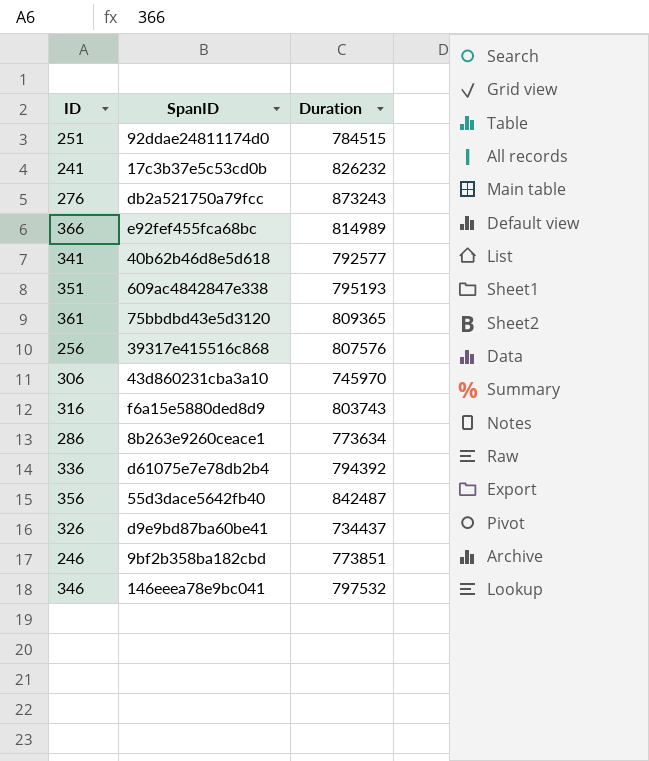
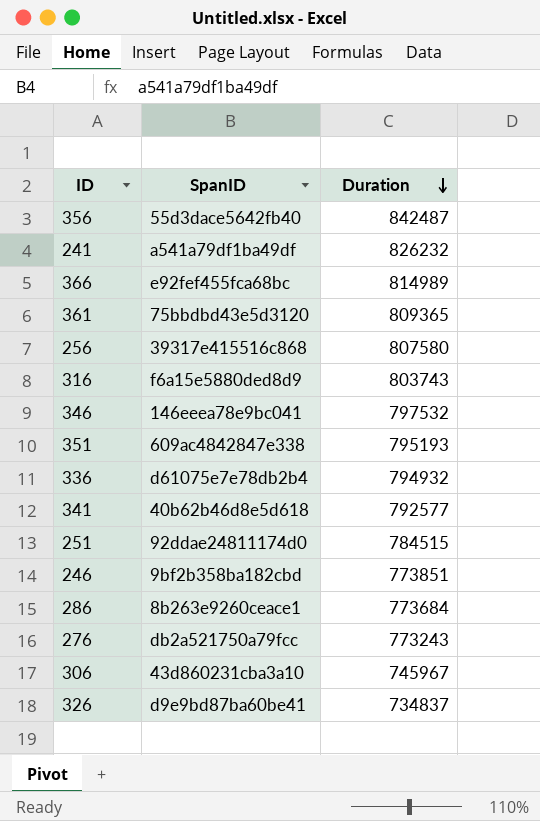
row order: none -> Duration descending
241 | SpanID: 17c3b37e5c53cd0b -> a541a79df1ba49df
256 | Duration: 807576 -> 807580
336 | Duration: 794392 -> 794932
286 | Duration: 773634 -> 773684
276 | Duration: 873243 -> 773243
306 | Duration: 745970 -> 745967
326 | Duration: 734437 -> 734837

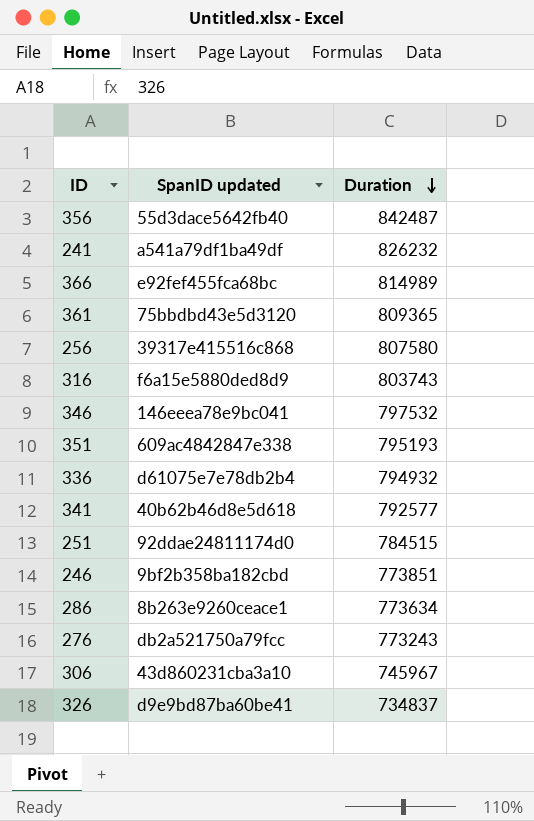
column name: SpanID -> SpanID updated
286 | Duration: 773684 -> 773634

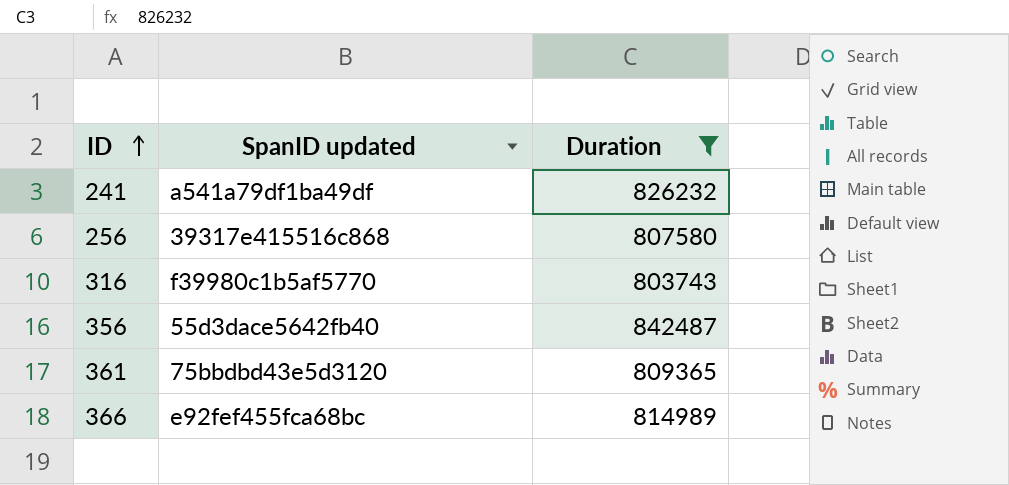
filter: none -> Duration >= 803743
row order: Duration descending -> ID ascending
316 | SpanID updated: f6a15e5880ded8d9 -> f39980c1b5af5770

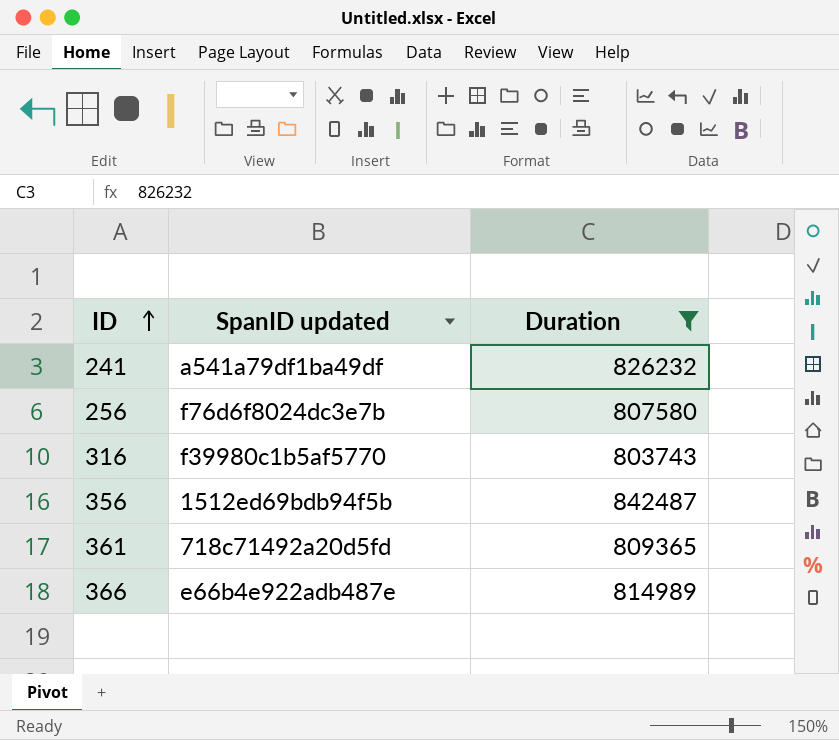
256 | SpanID updated: 39317e415516c868 -> f76d6f8024dc3e7b
356 | SpanID updated: 55d3dace5642fb40 -> 1512ed69bdb94f5b
361 | SpanID updated: 75bbdbd43e5d3120 -> 718c71492a20d5fd
366 | SpanID updated: e92fef455fca68bc -> e66b4e922adb487e

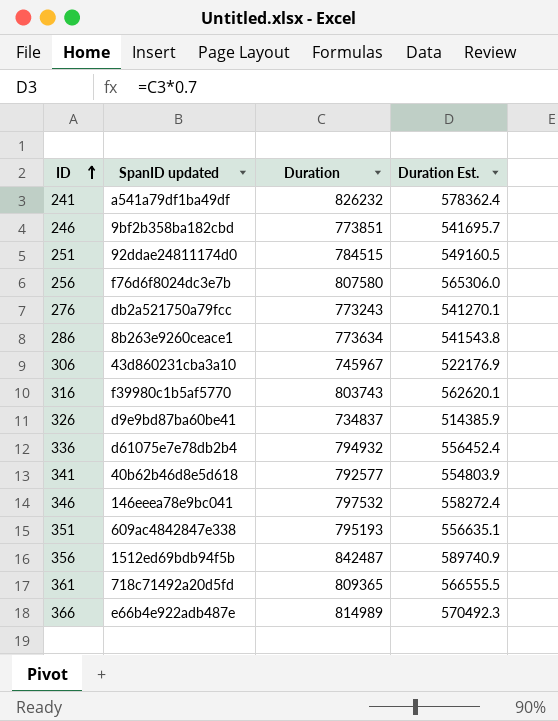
filter: Duration >= 803743 -> none
column Duration Est. | formula: none -> [Duration] * 0.7

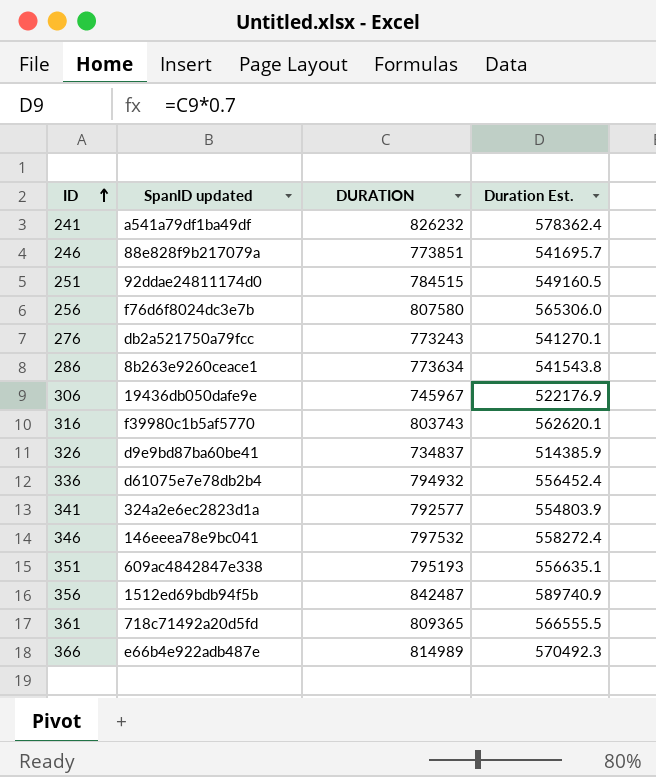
column name: Duration -> DURATION
246 | SpanID updated: 9bf2b358ba182cbd -> 88e828f9b217079a
306 | SpanID updated: 43d860231cba3a10 -> 19436db050dafe9e
341 | SpanID updated: 40b62b46d8e5d618 -> 324a2e6ec2823d1a

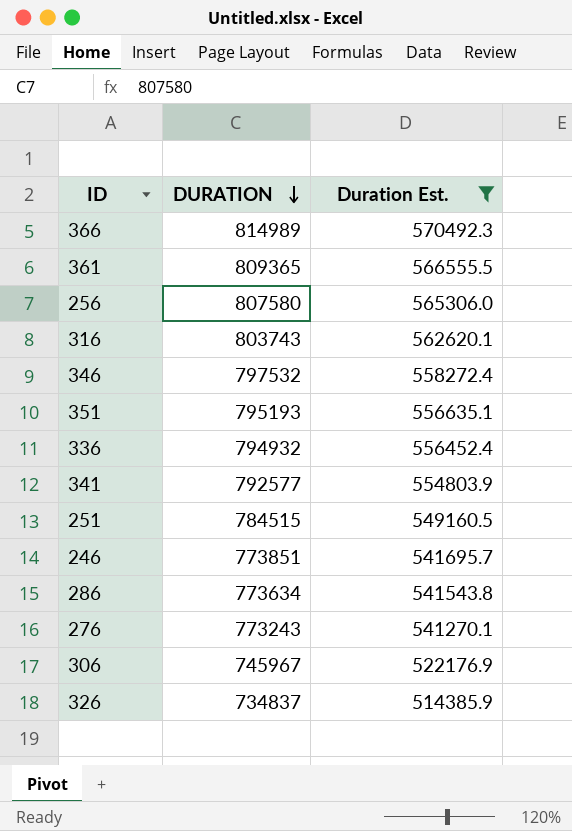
filter: none -> Duration Est. <= 570492.3
row order: ID ascending -> DURATION descending
column SpanID updated | position: 2 -> none

